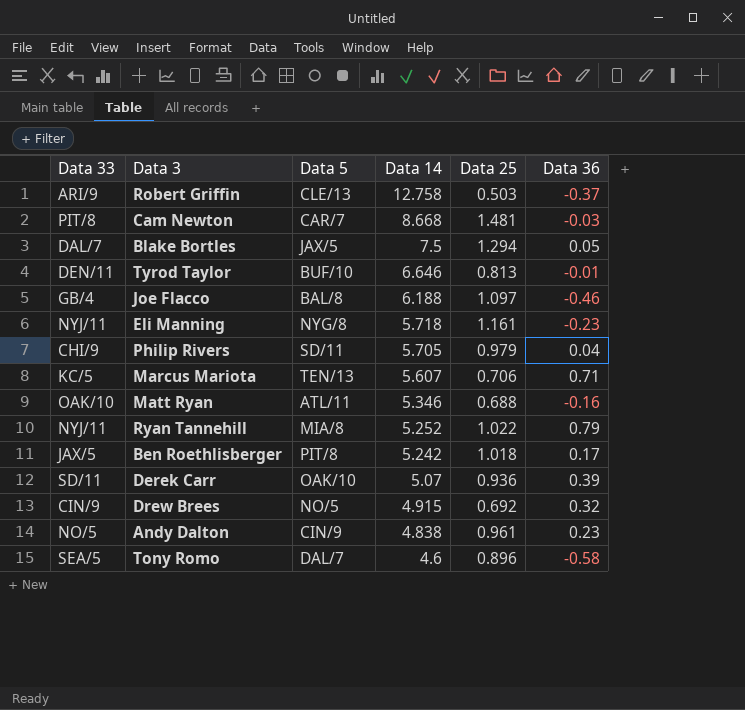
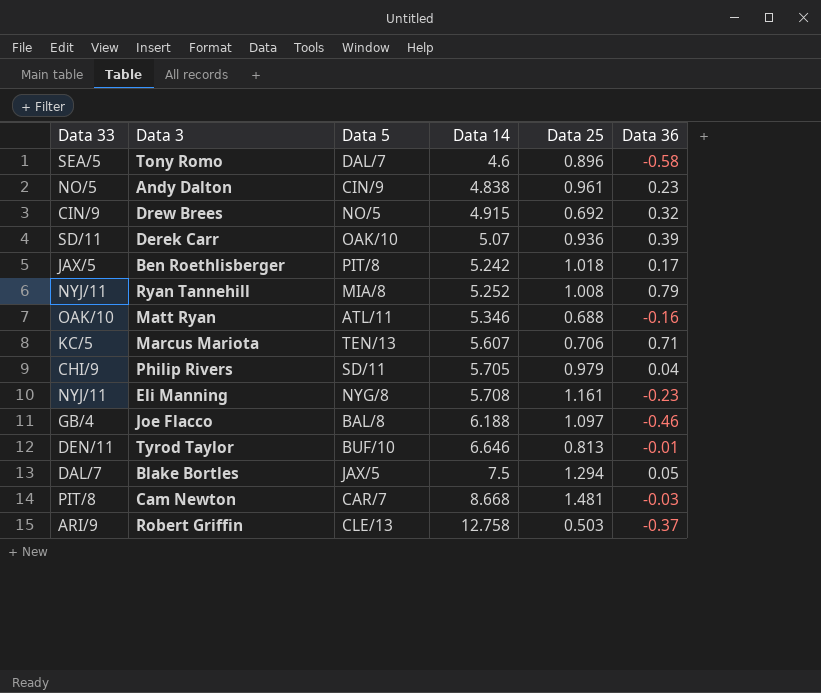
row order: Data 14 descending -> Data 14 ascending
Ryan Tannehill | Data 25: 1.022 -> 1.008
Eli Manning | Data 14: 5.718 -> 5.708

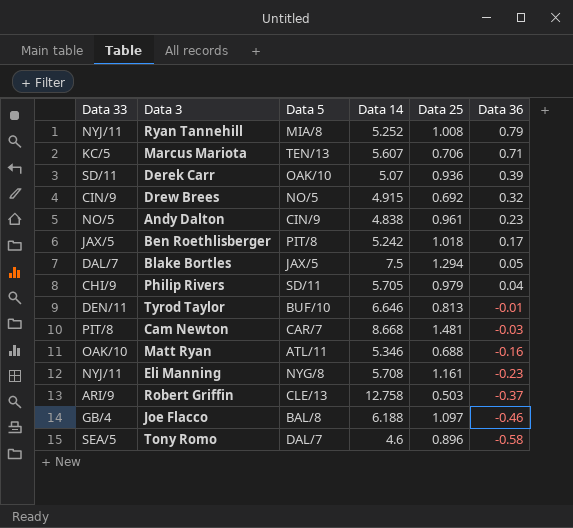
row order: Data 14 ascending -> Data 36 descending

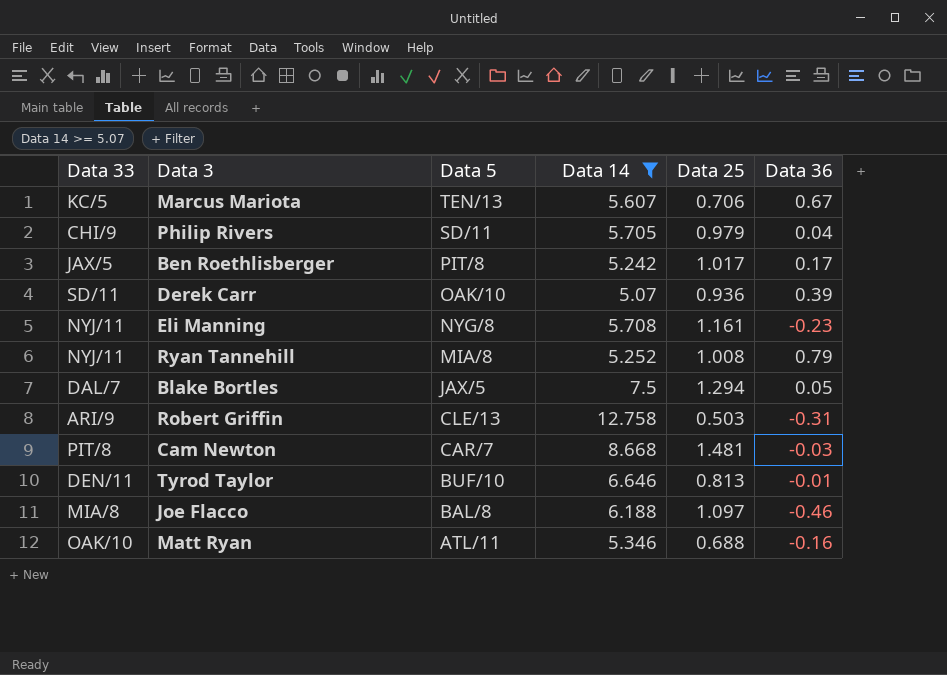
filter: none -> Data 14 >= 5.07
row order: Data 36 descending -> Data 5 descending
Marcus Mariota | Data 36: 0.71 -> 0.67
Ben Roethlisberger | Data 25: 1.018 -> 1.017
Robert Griffin | Data 36: -0.37 -> -0.31
Joe Flacco | Data 33: GB/4 -> MIA/8

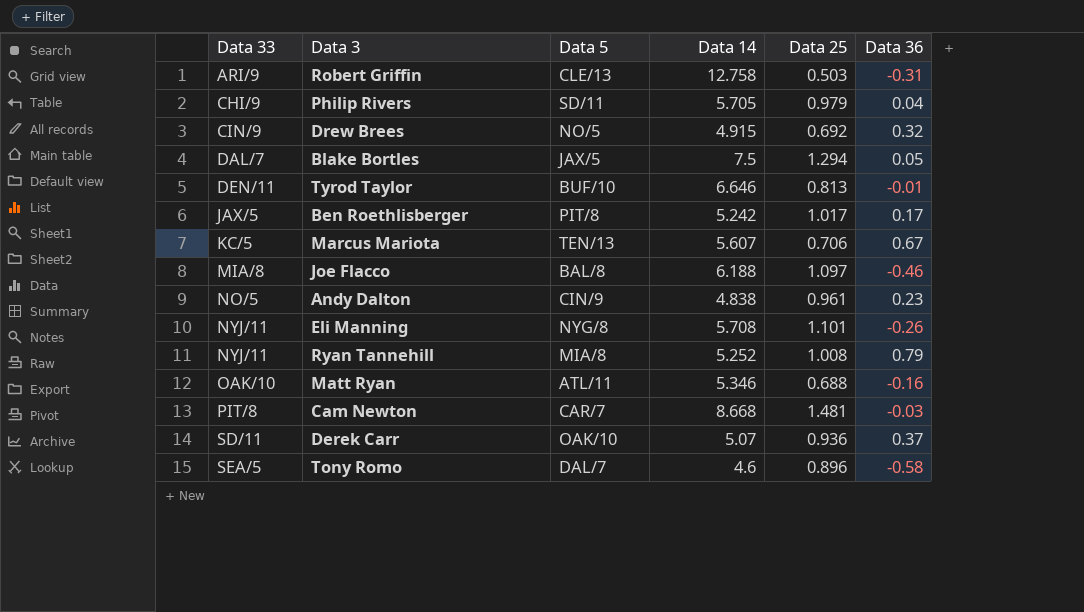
filter: Data 14 >= 5.07 -> none
row order: Data 5 descending -> Data 33 ascending
Eli Manning | Data 25: 1.161 -> 1.101
Eli Manning | Data 36: -0.23 -> -0.26
Derek Carr | Data 36: 0.39 -> 0.37

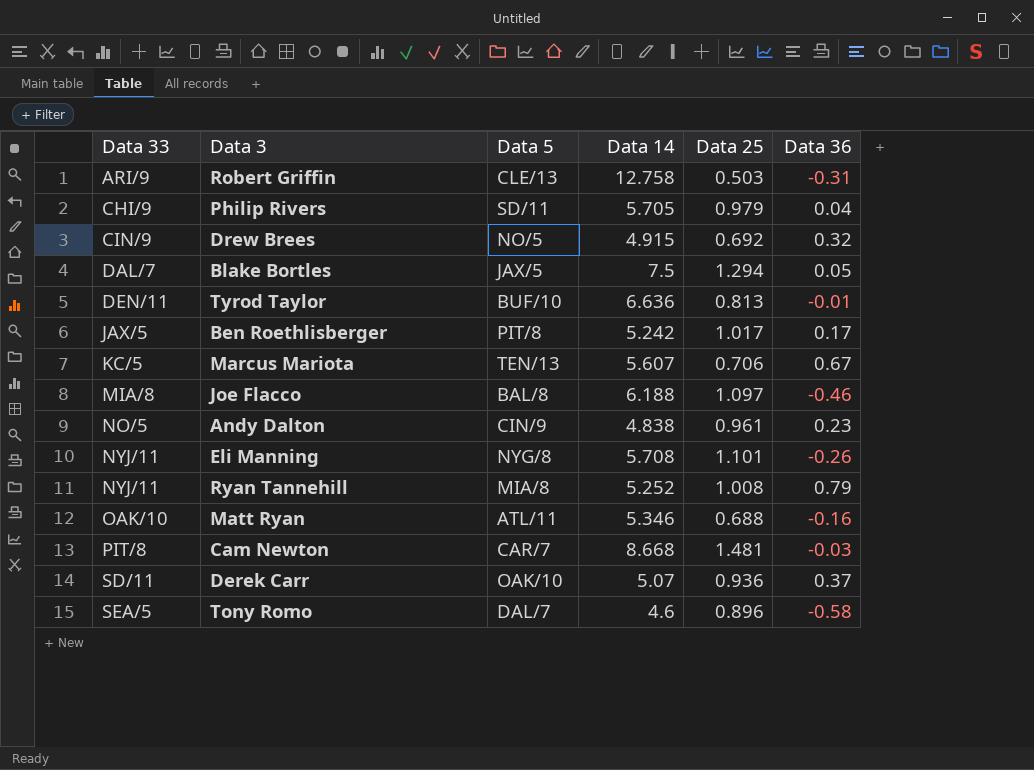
Tyrod Taylor | Data 14: 6.646 -> 6.636

